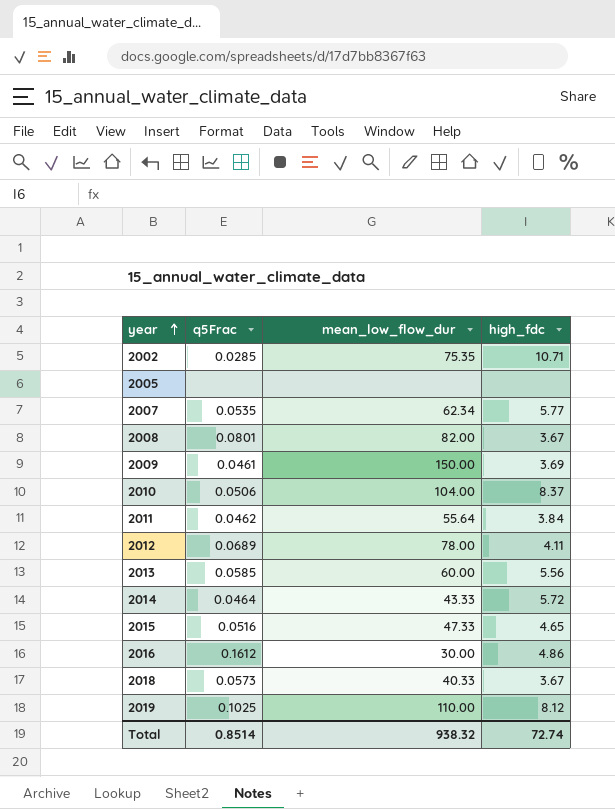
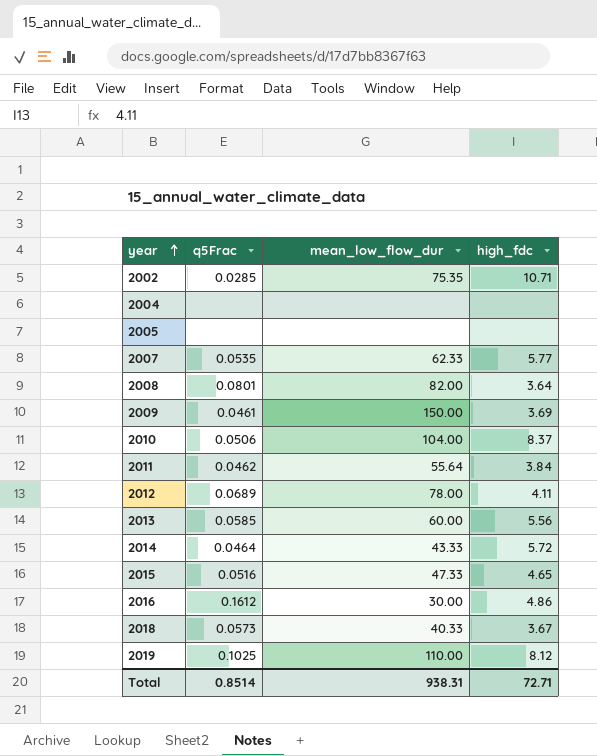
row 2004: none -> none | none | none
2007 | mean_low_flow_dur: 62.34 -> 62.33
2008 | high_fdc: 3.67 -> 3.64
Total | mean_low_flow_dur: 938.32 -> 938.31
Total | high_fdc: 72.74 -> 72.71

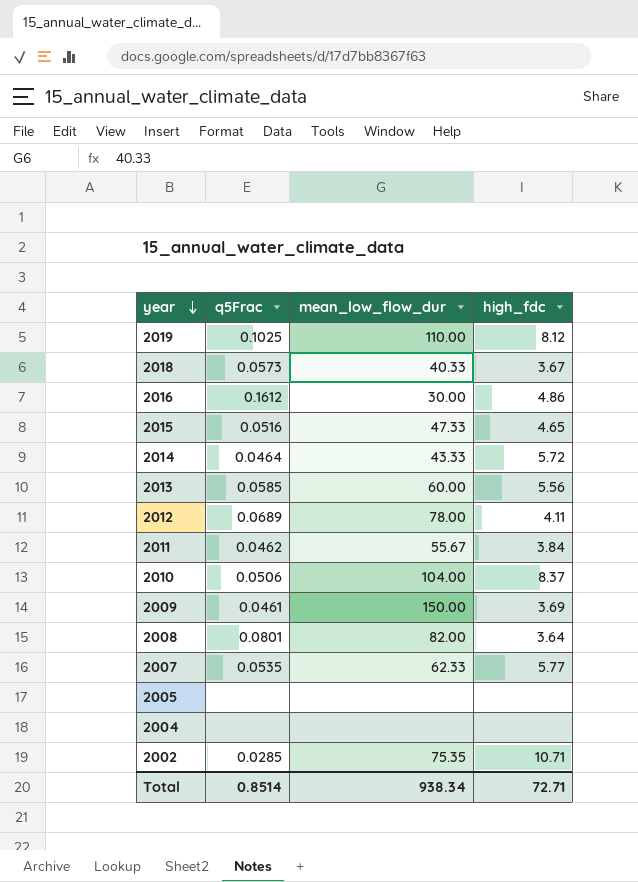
row order: year ascending -> year descending
2011 | mean_low_flow_dur: 55.64 -> 55.67
Total | mean_low_flow_dur: 938.31 -> 938.34

